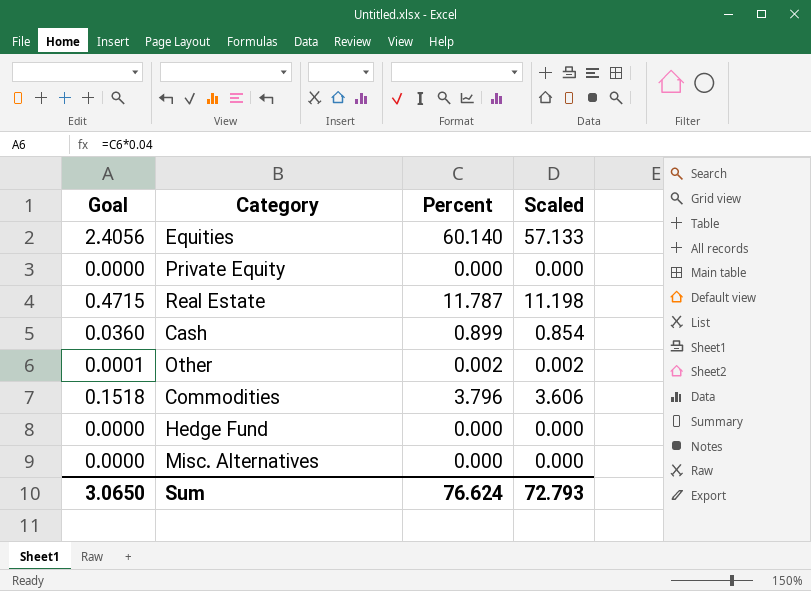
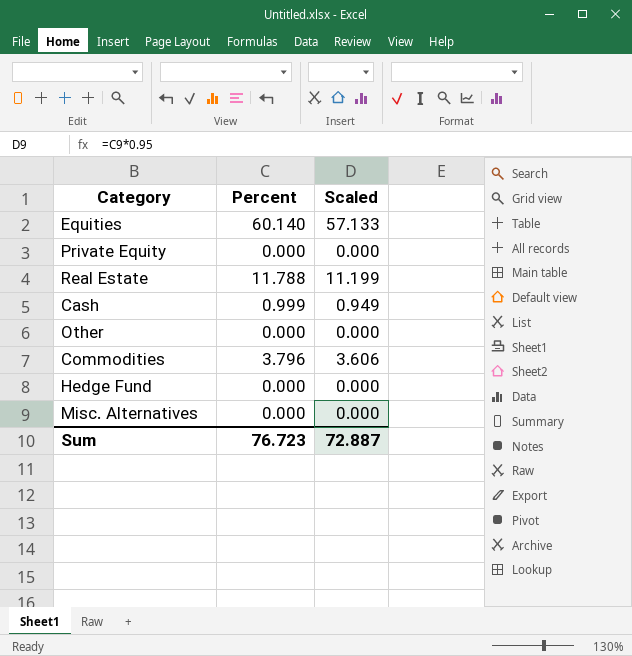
column Goal | formula: [Percent] * 0.04 -> none
Real Estate | Percent: 11.787 -> 11.788
Real Estate | Scaled: 11.198 -> 11.199
Cash | Percent: 0.899 -> 0.999
Cash | Scaled: 0.854 -> 0.949
Other | Percent: 0.002 -> 0.000
Other | Scaled: 0.002 -> 0.000
Sum | Percent: 76.624 -> 76.723
Sum | Scaled: 72.793 -> 72.887

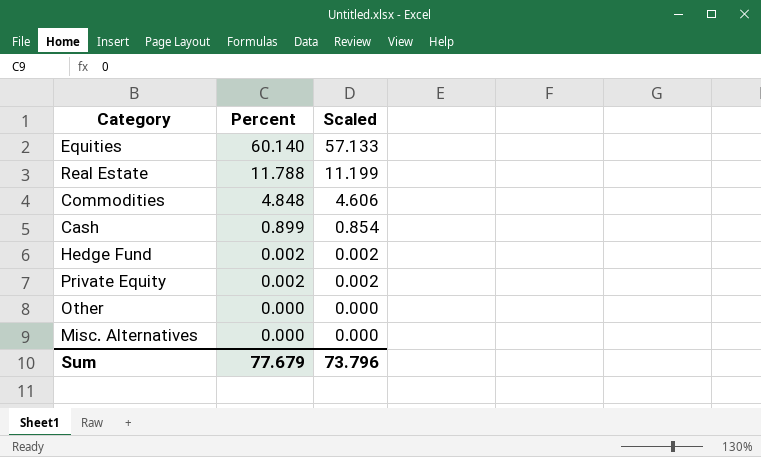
row order: none -> Percent descending
Commodities | Percent: 3.796 -> 4.848
Commodities | Scaled: 3.606 -> 4.606
Cash | Percent: 0.999 -> 0.899
Cash | Scaled: 0.949 -> 0.854
Hedge Fund | Percent: 0.000 -> 0.002
Hedge Fund | Scaled: 0.000 -> 0.002
Private Equity | Percent: 0.000 -> 0.002
Private Equity | Scaled: 0.000 -> 0.002
Sum | Percent: 76.723 -> 77.679
Sum | Scaled: 72.887 -> 73.796

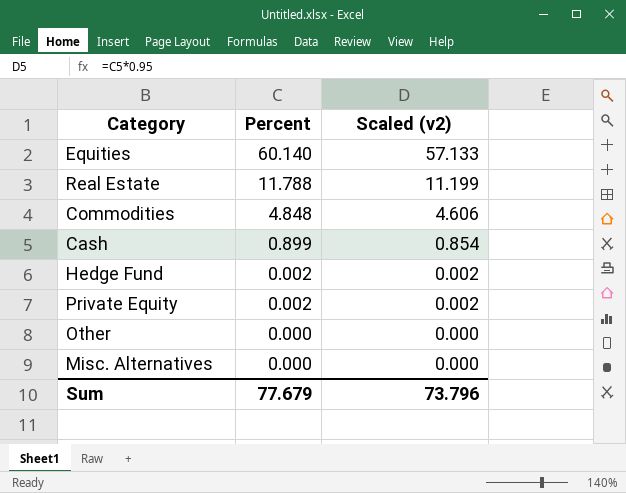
column name: Scaled -> Scaled (v2)

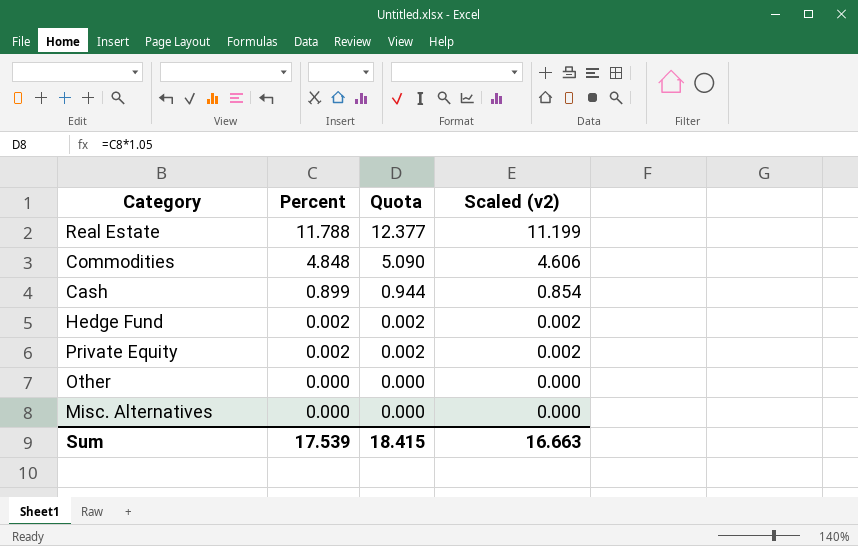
column Quota | formula: none -> [Percent] * 1.05
row Equities: 60.140 | 57.133 -> none
Sum | Percent: 77.679 -> 17.539
Sum | Scaled (v2): 73.796 -> 16.663

